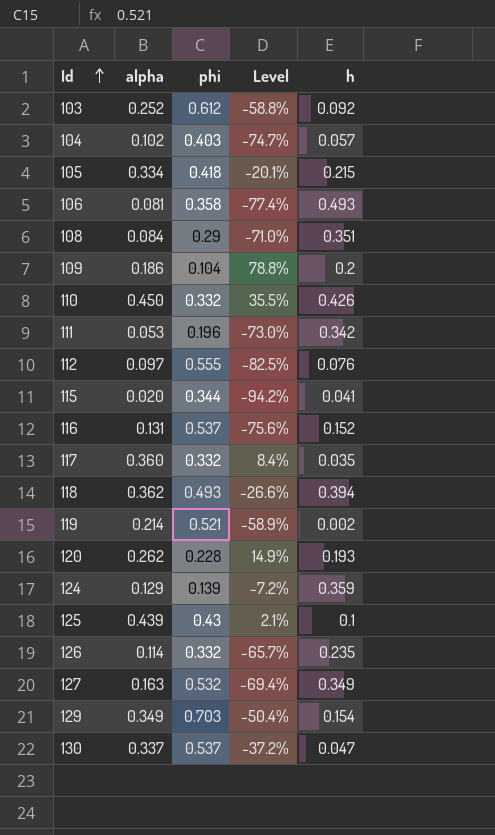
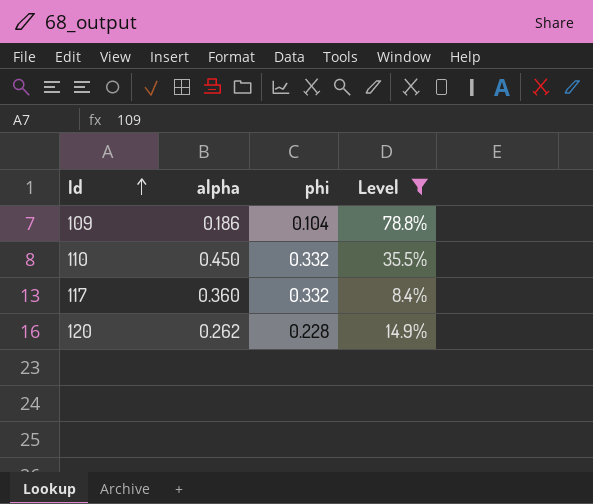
filter: none -> Level >= 8.4%
column h | position: 5 -> none

